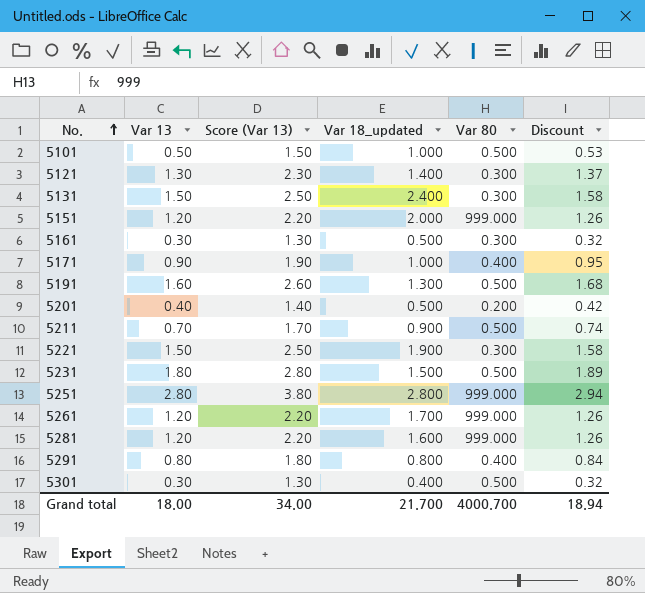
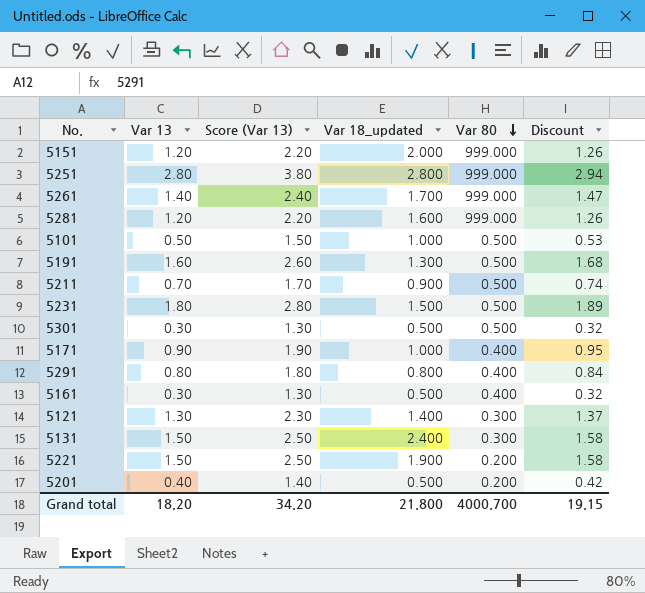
row order: No. ascending -> Var 80 descending
5261 | Var 13: 1.20 -> 1.40
5261 | Score (Var 13): 2.20 -> 2.40
5261 | Discount: 1.26 -> 1.47
5301 | Var 18_updated: 0.400 -> 0.500
5161 | Var 80: 0.300 -> 0.400
5221 | Var 80: 0.300 -> 0.200
Grand total | Var 13: 18.00 -> 18.20
Grand total | Score (Var 13): 34.00 -> 34.20
Grand total | Var 18_updated: 21.700 -> 21.800
Grand total | Discount: 18.94 -> 19.15

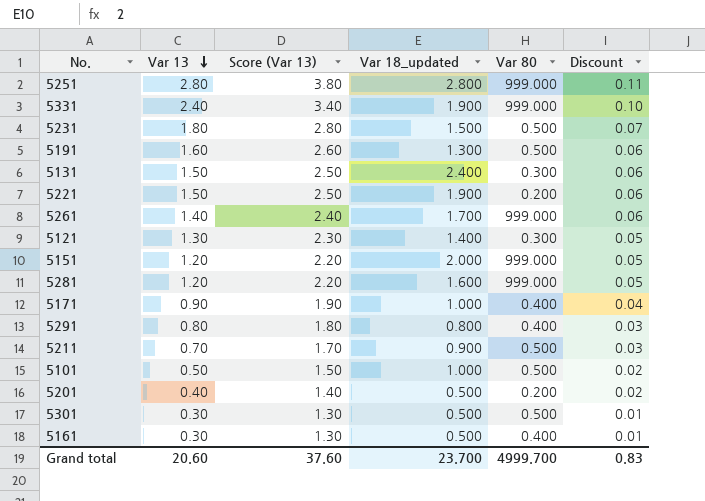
row order: Var 80 descending -> Var 13 descending
column Discount | formula: [Var 13] * 1.05 -> [Var 13] * 0.04
row 5331: none -> 2.40 | 3.40 | 1.900 | 999.000 | 0.10
Grand total | Var 13: 18.20 -> 20.60
Grand total | Score (Var 13): 34.20 -> 37.60
Grand total | Var 18_updated: 21.800 -> 23.700
Grand total | Var 80: 4000.700 -> 4999.700
Grand total | Discount: 19.15 -> 0.83

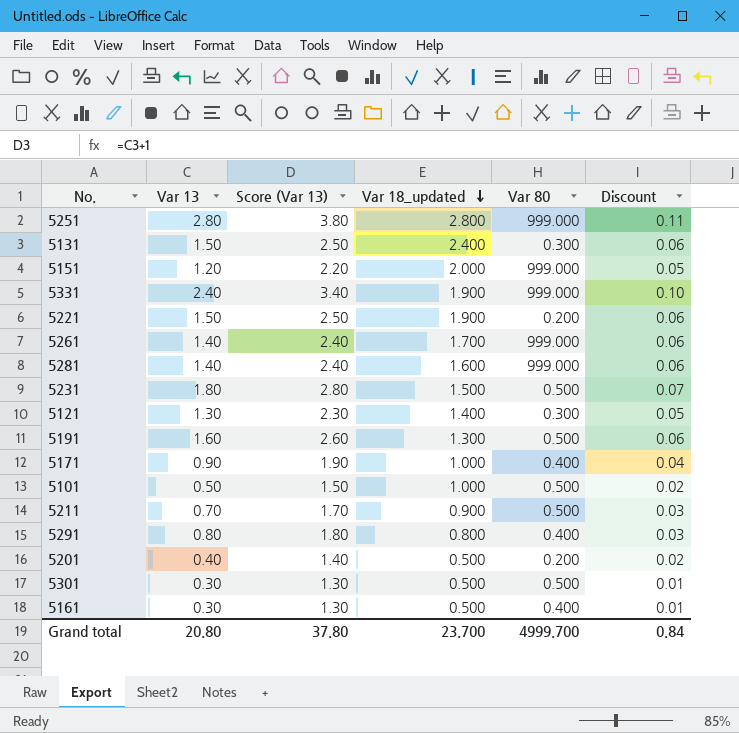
row order: Var 13 descending -> Var 18_updated descending
5281 | Var 13: 1.20 -> 1.40
5281 | Score (Var 13): 2.20 -> 2.40
5281 | Discount: 0.05 -> 0.06
Grand total | Var 13: 20.60 -> 20.80
Grand total | Score (Var 13): 37.60 -> 37.80
Grand total | Discount: 0.83 -> 0.84

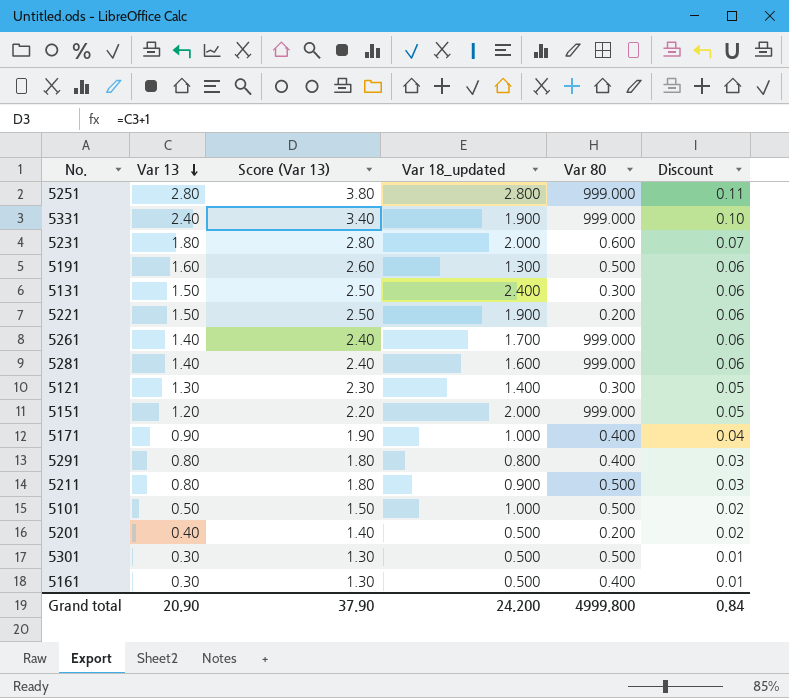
row order: Var 18_updated descending -> Var 13 descending
5231 | Var 18_updated: 1.500 -> 2.000
5231 | Var 80: 0.500 -> 0.600
5211 | Var 13: 0.70 -> 0.80
5211 | Score (Var 13): 1.70 -> 1.80
Grand total | Var 13: 20.80 -> 20.90
Grand total | Score (Var 13): 37.80 -> 37.90
Grand total | Var 18_updated: 23.700 -> 24.200
Grand total | Var 80: 4999.700 -> 4999.800

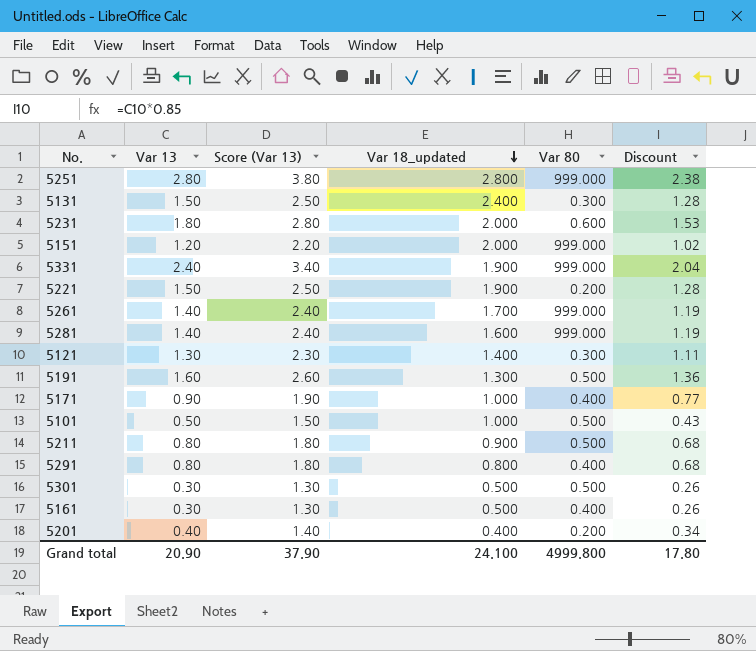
row order: Var 13 descending -> Var 18_updated descending
column Discount | formula: [Var 13] * 0.04 -> [Var 13] * 0.85
5201 | Var 18_updated: 0.500 -> 0.400
Grand total | Var 18_updated: 24.200 -> 24.100
Grand total | Discount: 0.84 -> 17.80

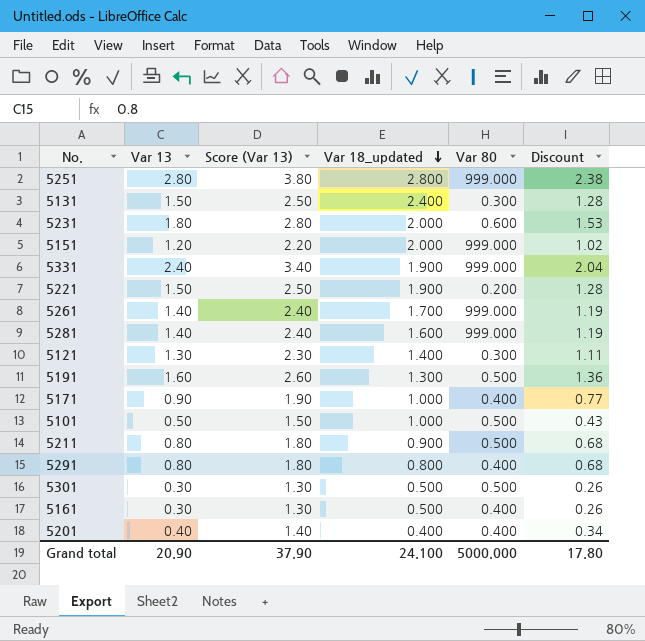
5201 | Var 80: 0.200 -> 0.400
Grand total | Var 80: 4999.800 -> 5000.000

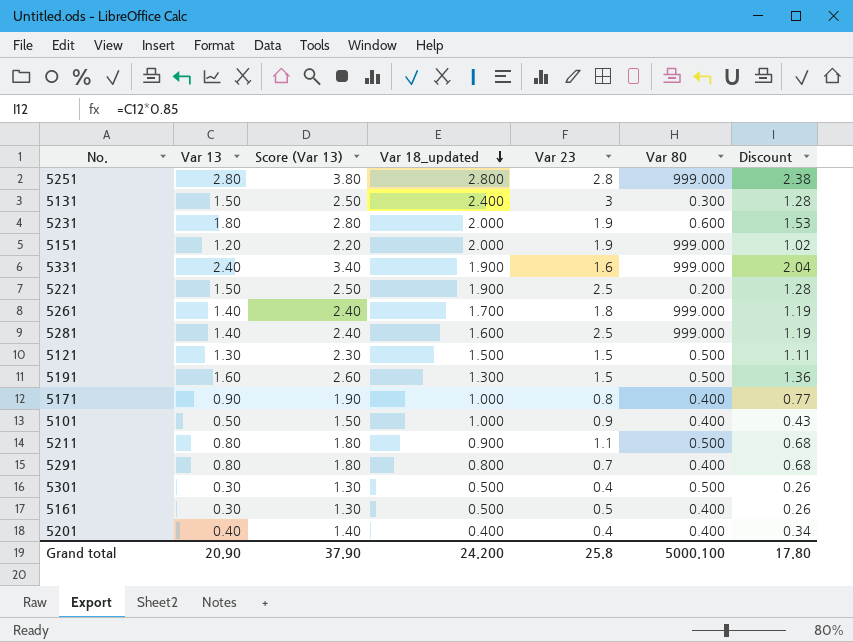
column Var 23 | position: none -> 5
5121 | Var 18_updated: 1.400 -> 1.500
5121 | Var 80: 0.300 -> 0.500
5101 | Var 80: 0.500 -> 0.400
Grand total | Var 18_updated: 24.100 -> 24.200
Grand total | Var 80: 5000.000 -> 5000.100

